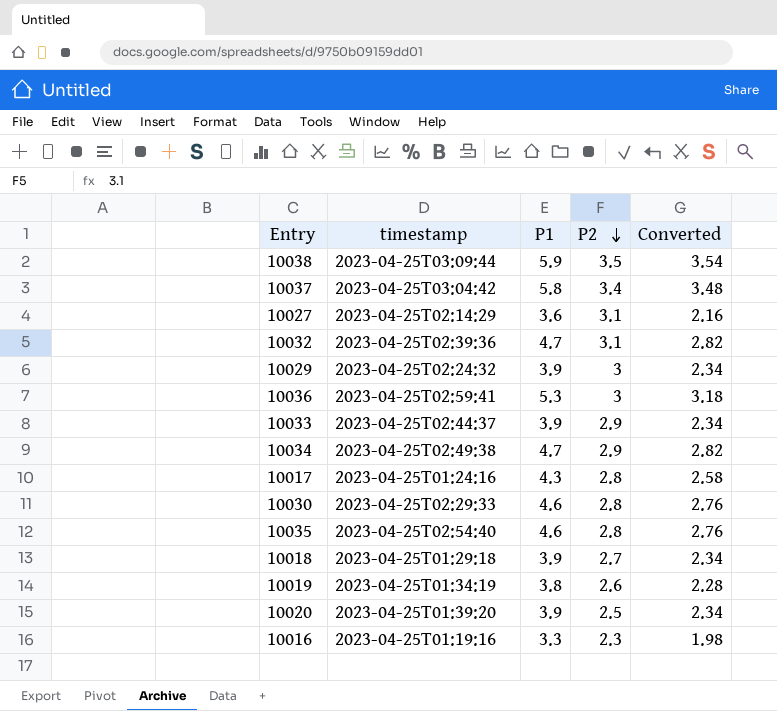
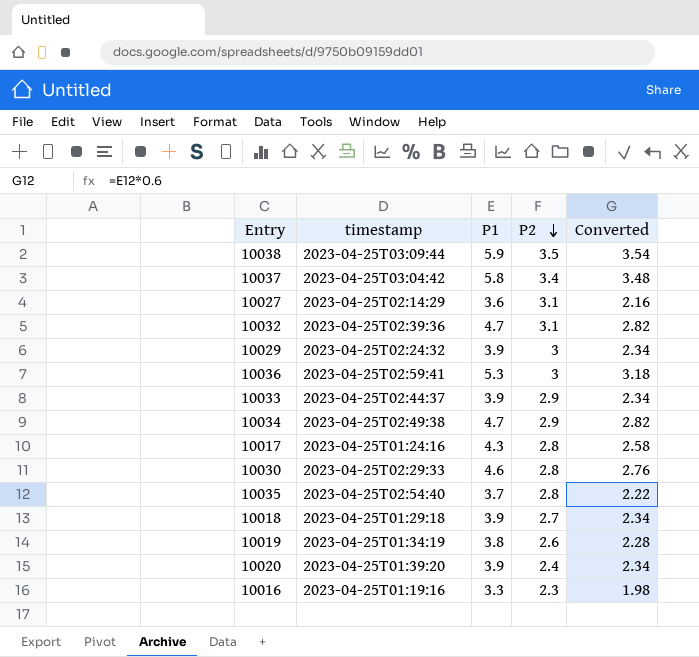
10035 | P1: 4.6 -> 3.7
10035 | Converted: 2.76 -> 2.22
10020 | P2: 2.5 -> 2.4

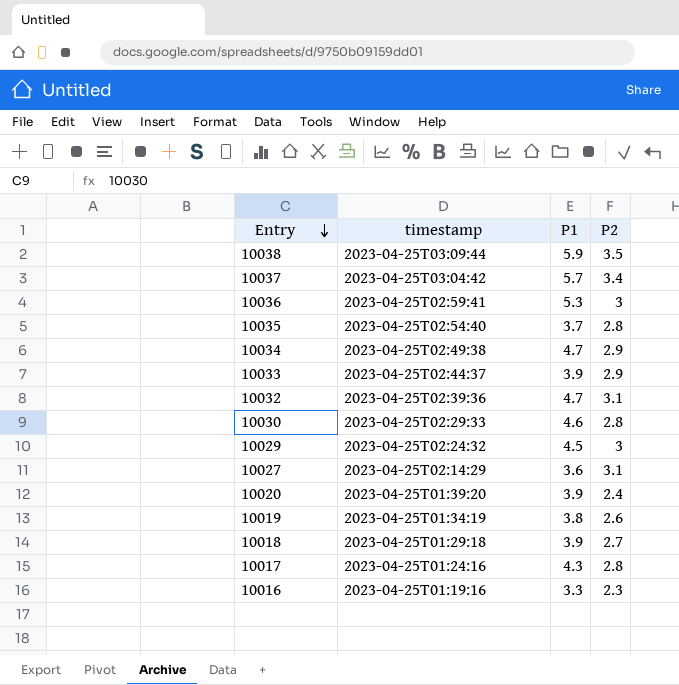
row order: P2 descending -> Entry descending
column Converted | formula: [P1] * 0.6 -> none
10037 | P1: 5.8 -> 5.7
10029 | P1: 3.9 -> 4.5

